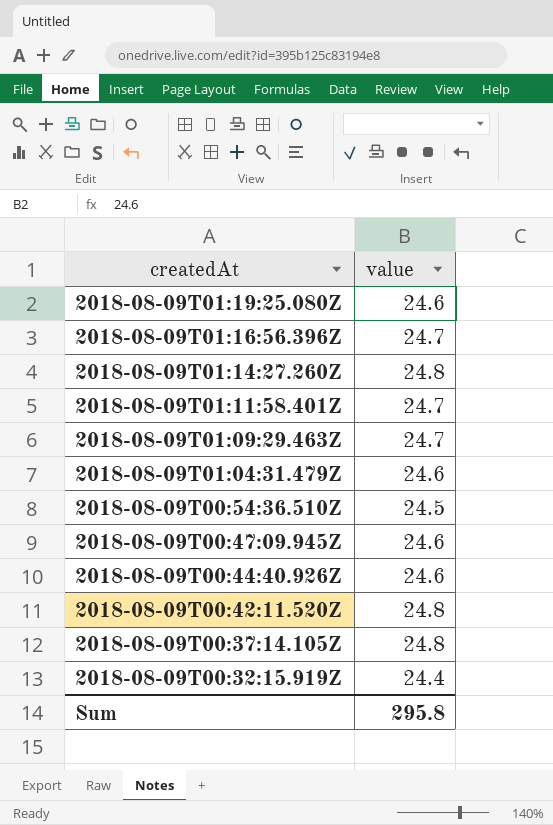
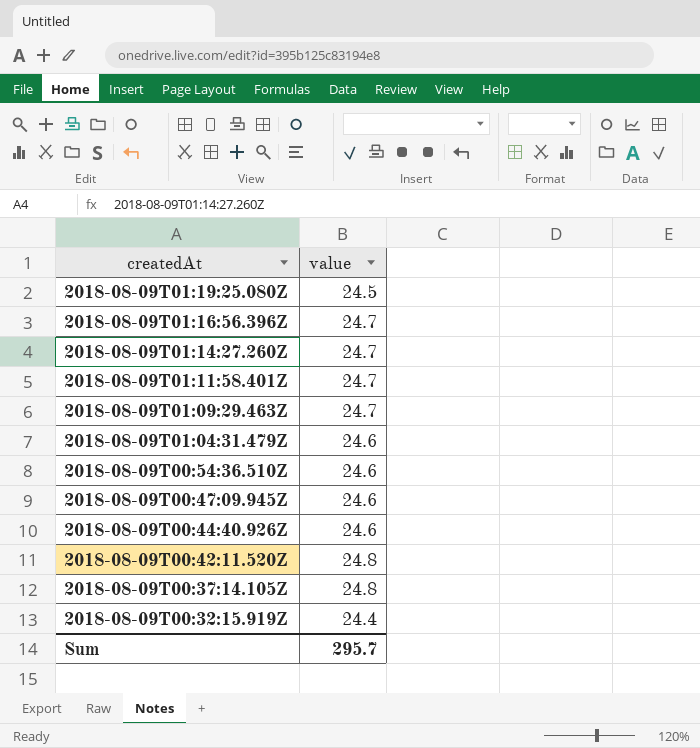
2018-08-09T01:19:25.080Z | value: 24.6 -> 24.5
2018-08-09T01:14:27.260Z | value: 24.8 -> 24.7
2018-08-09T00:54:36.510Z | value: 24.5 -> 24.6
Sum | value: 295.8 -> 295.7

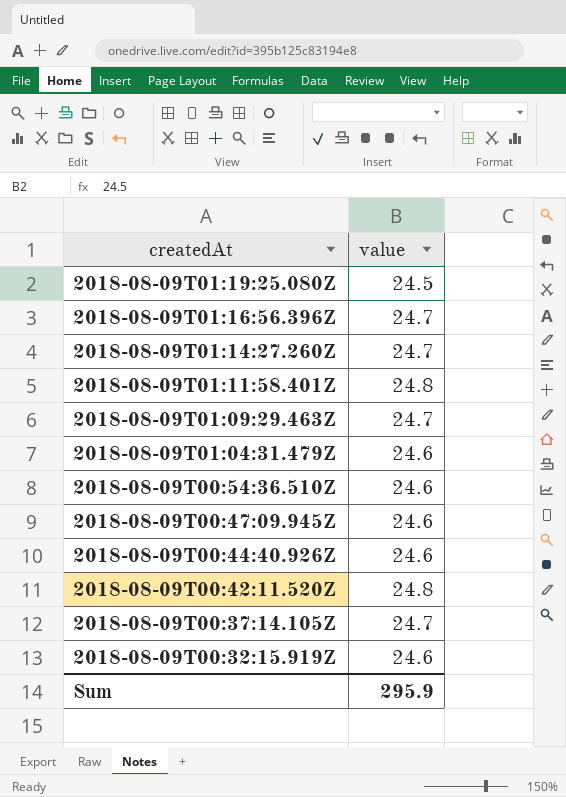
2018-08-09T01:11:58.401Z | value: 24.7 -> 24.8
2018-08-09T00:37:14.105Z | value: 24.8 -> 24.7
2018-08-09T00:32:15.919Z | value: 24.4 -> 24.6
Sum | value: 295.7 -> 295.9

